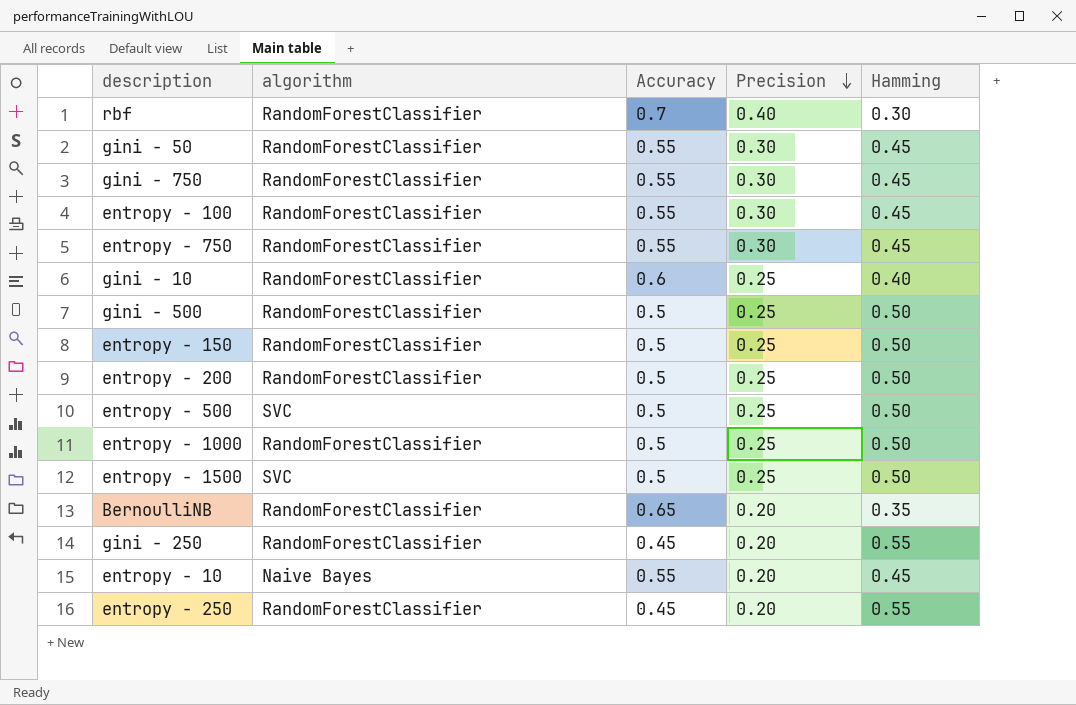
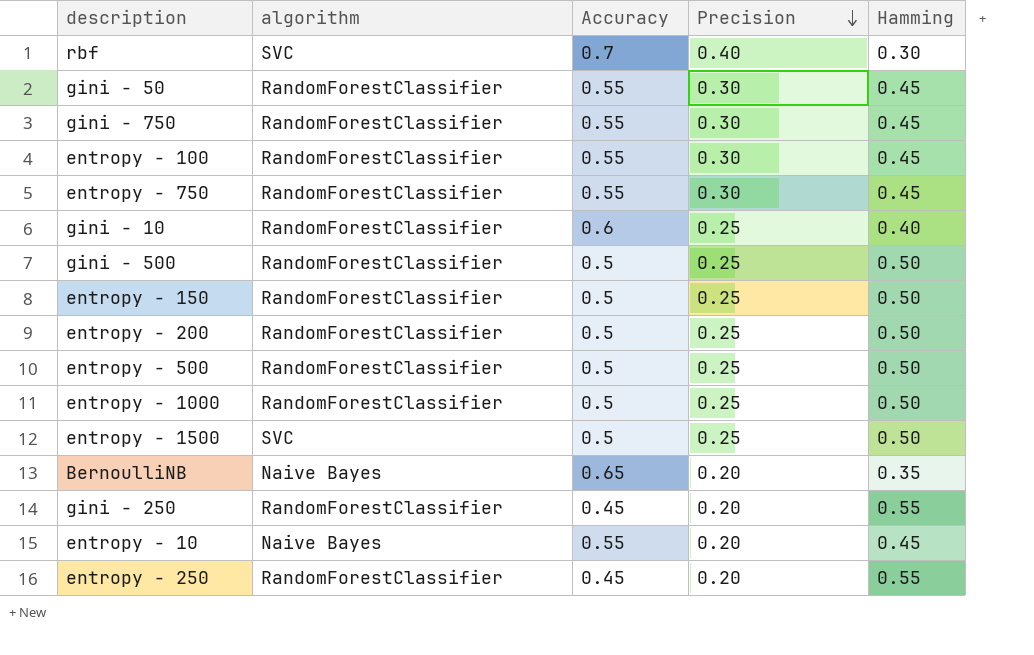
rbf | algorithm: RandomForestClassifier -> SVC
entropy - 500 | algorithm: SVC -> RandomForestClassifier
BernoulliNB | algorithm: RandomForestClassifier -> Naive Bayes

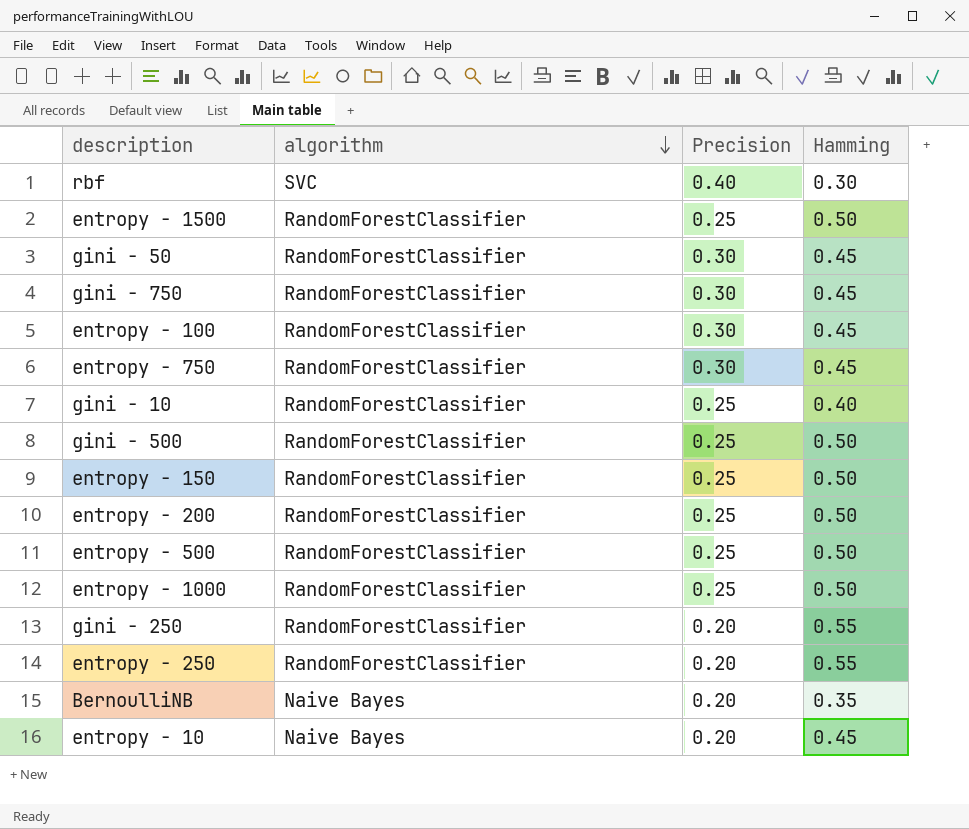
row order: Precision descending -> algorithm descending
column Accuracy | position: 3 -> none
entropy - 1500 | algorithm: SVC -> RandomForestClassifier

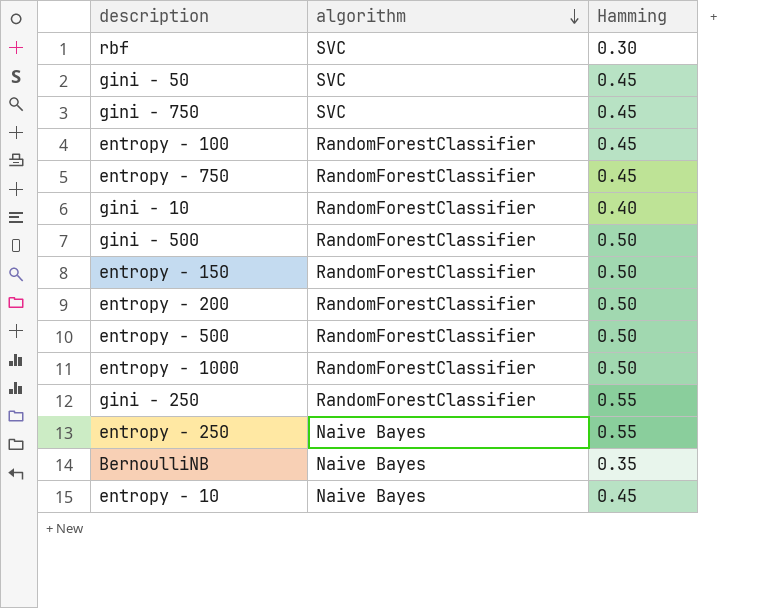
column Precision | position: 3 -> none
row entropy - 1500: RandomForestClassifier | 0.25 | 0.50 -> none
gini - 50 | algorithm: RandomForestClassifier -> SVC
gini - 750 | algorithm: RandomForestClassifier -> SVC
entropy - 250 | algorithm: RandomForestClassifier -> Naive Bayes

